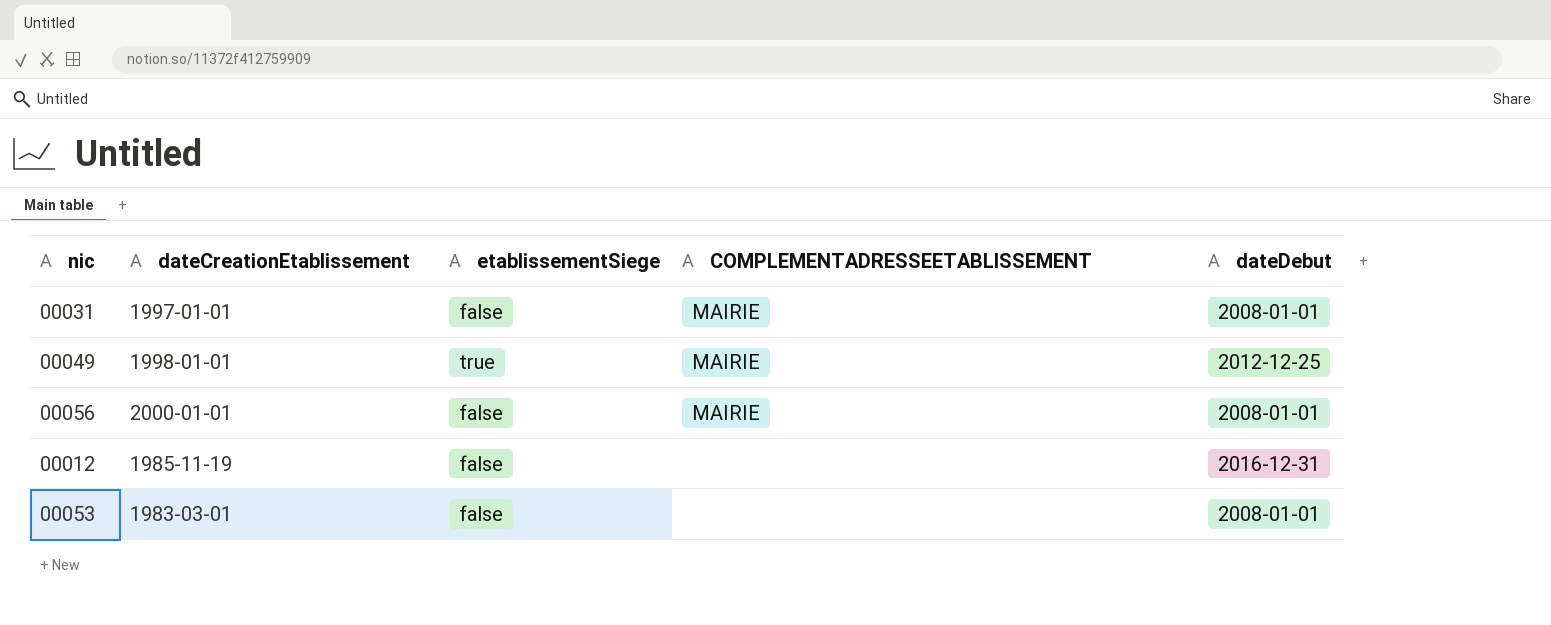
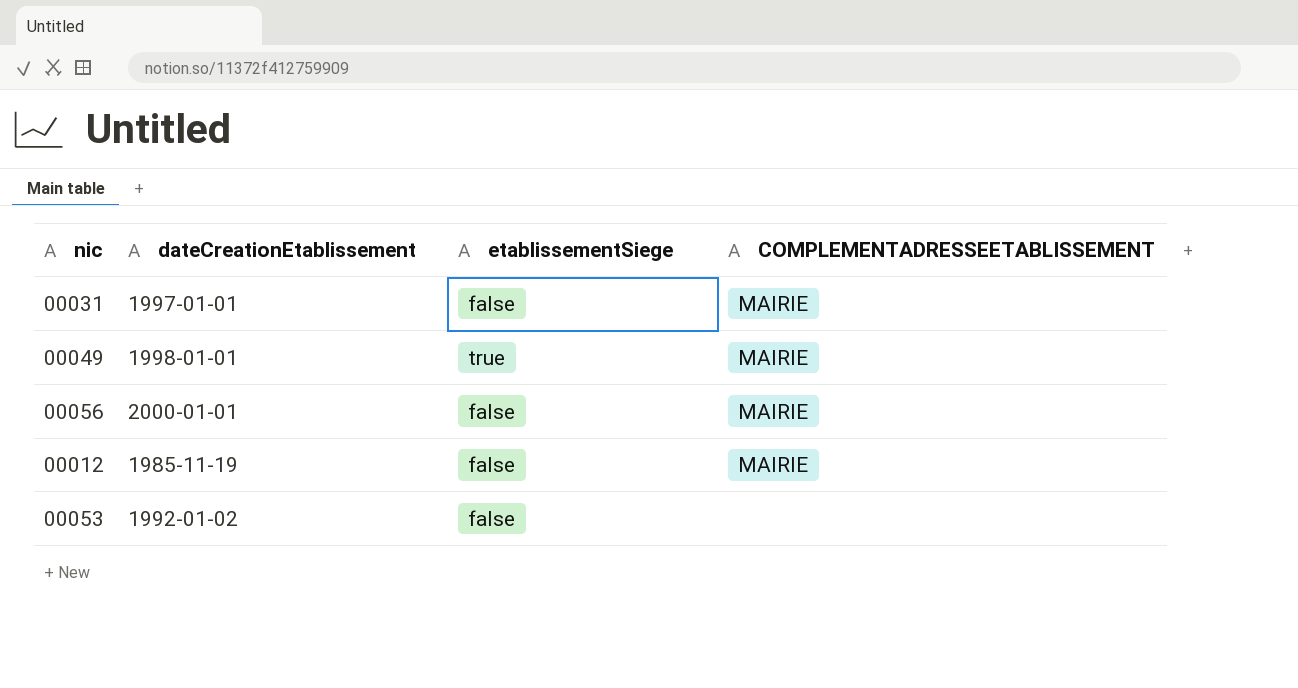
column dateDebut | position: 5 -> none
00012 | COMPLEMENTADRESSEETABLISSEMENT: none -> MAIRIE
00053 | dateCreationEtablissement: 1983-03-01 -> 1992-01-02

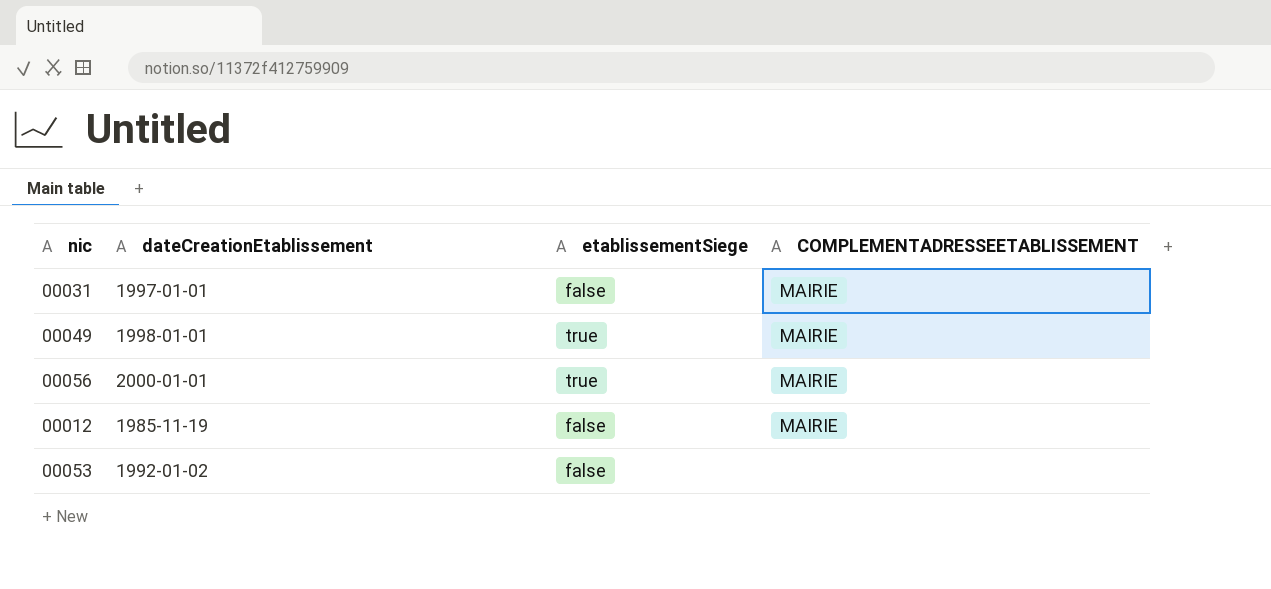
00056 | etablissementSiege: false -> true

